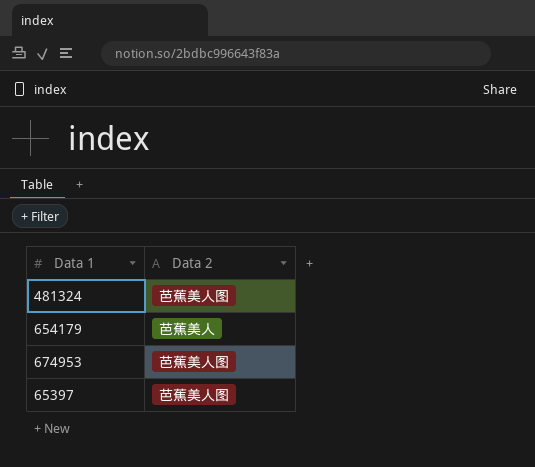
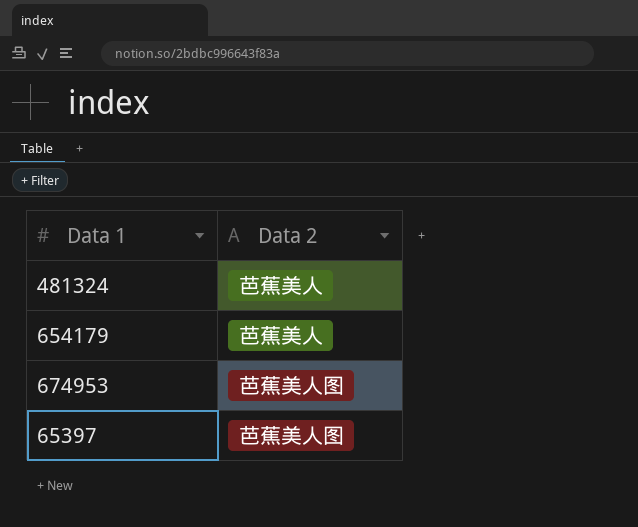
481324 | Data 2: 芭蕉美人图 -> 芭蕉美人

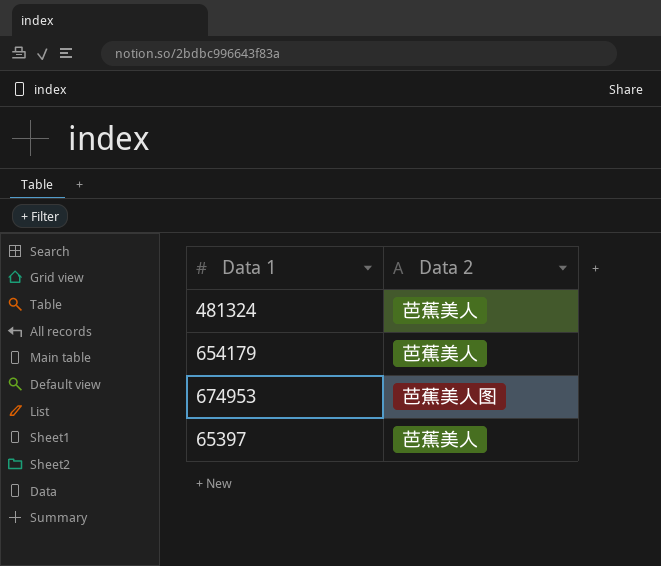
65397 | Data 2: 芭蕉美人图 -> 芭蕉美人

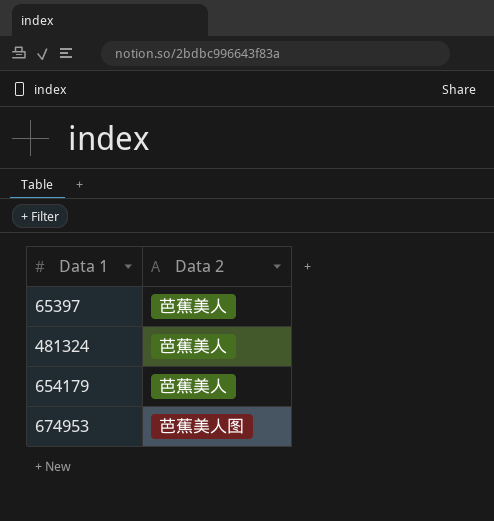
row order: none -> Data 1 ascending

